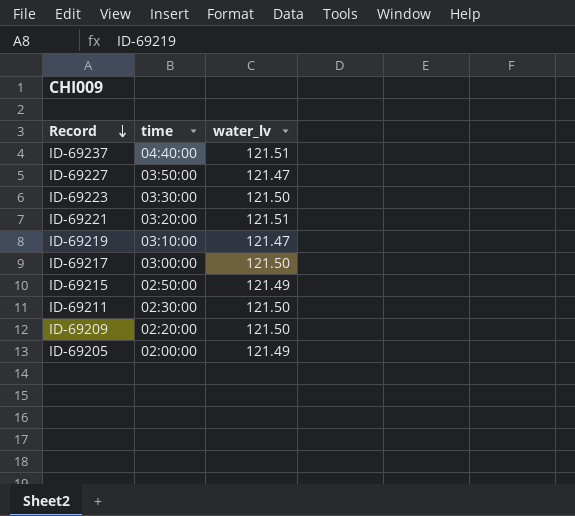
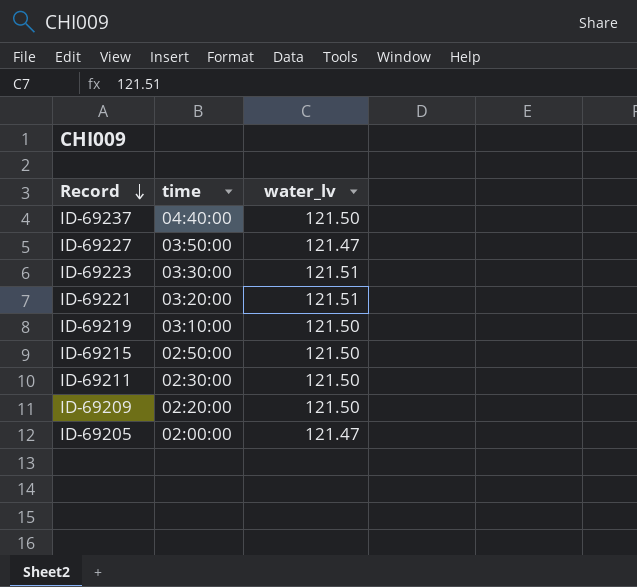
row ID-69217: 03:00:00 | 121.50 -> none
ID-69237 | water_lv: 121.51 -> 121.50
ID-69223 | water_lv: 121.50 -> 121.51
ID-69219 | water_lv: 121.47 -> 121.50
ID-69215 | water_lv: 121.49 -> 121.50
ID-69205 | water_lv: 121.49 -> 121.47

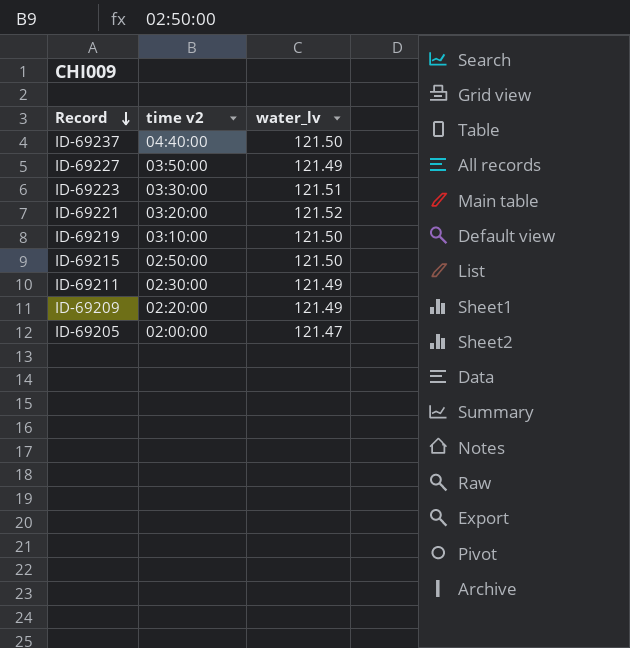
column name: time -> time v2
ID-69227 | water_lv: 121.47 -> 121.49
ID-69221 | water_lv: 121.51 -> 121.52
ID-69211 | water_lv: 121.50 -> 121.49
ID-69209 | water_lv: 121.50 -> 121.49

